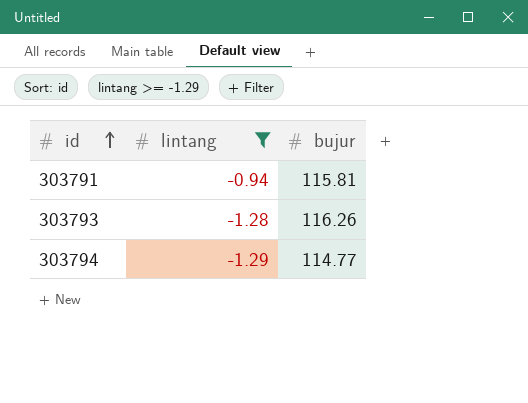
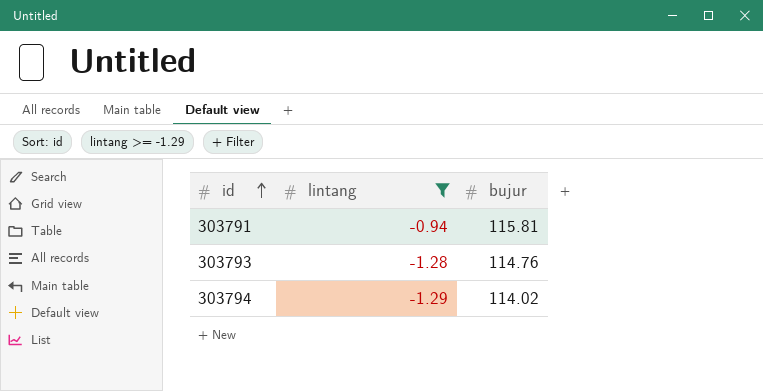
303793 | bujur: 116.26 -> 114.76
303794 | bujur: 114.77 -> 114.02

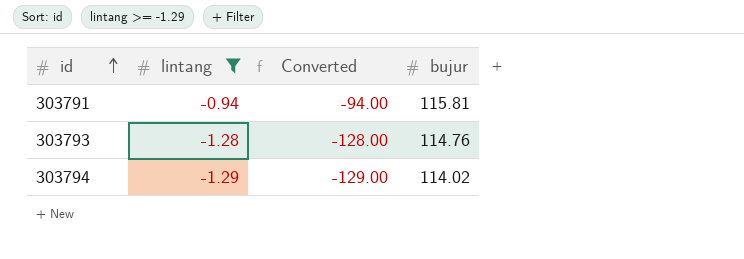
column Converted | formula: none -> [lintang] * 100

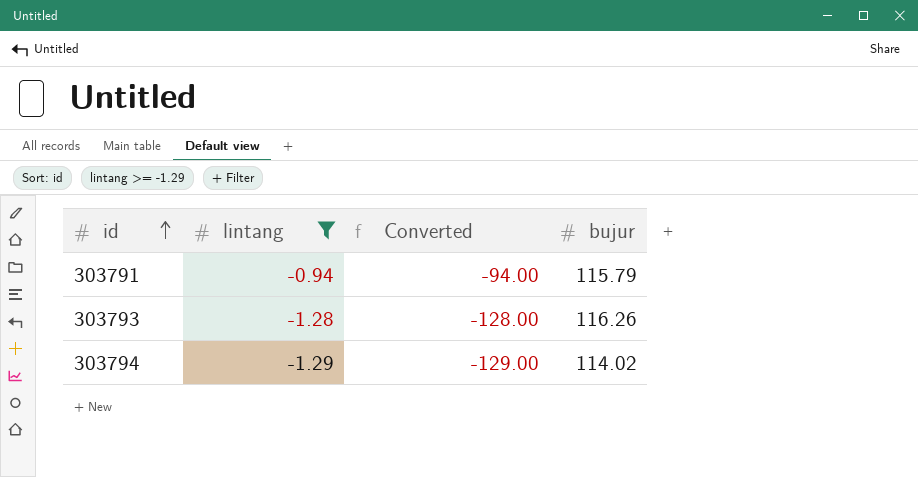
303791 | bujur: 115.81 -> 115.79
303793 | bujur: 114.76 -> 116.26

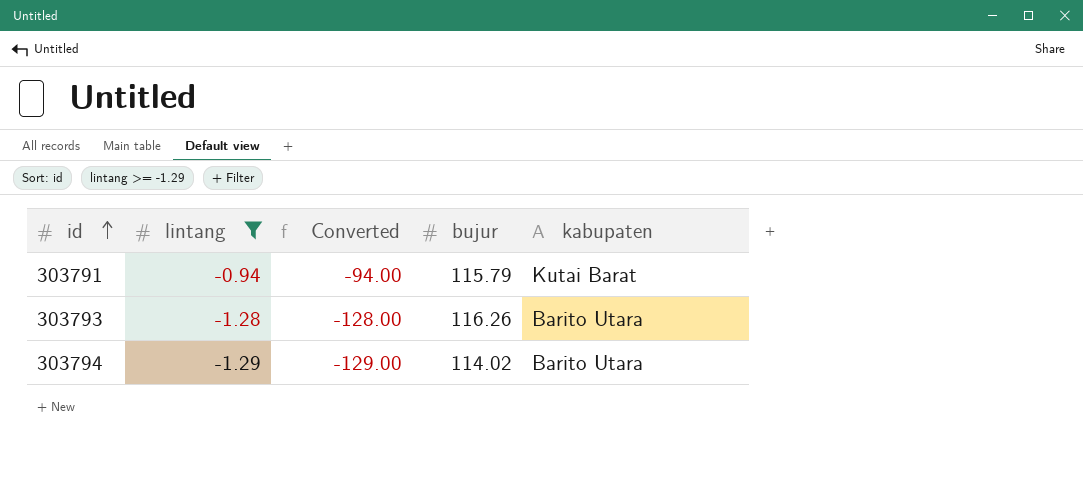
column kabupaten | position: none -> 5

